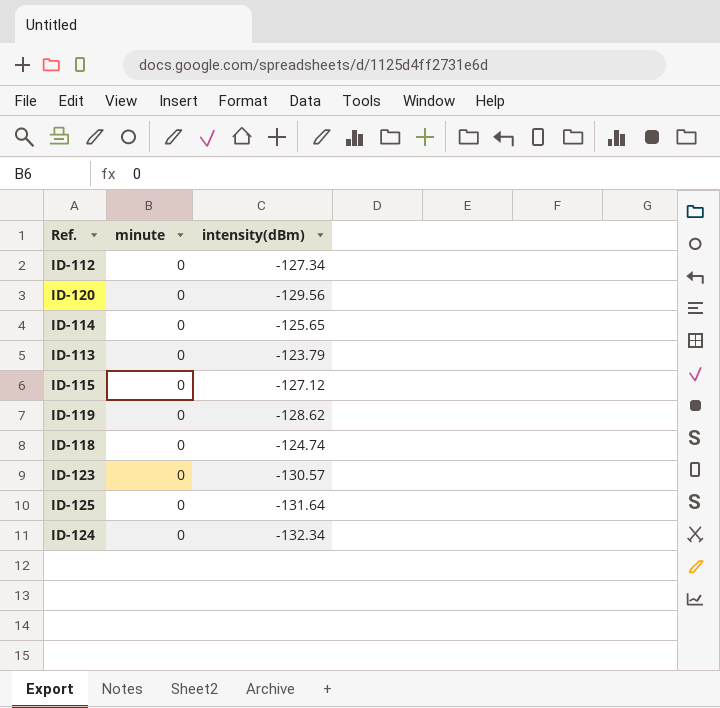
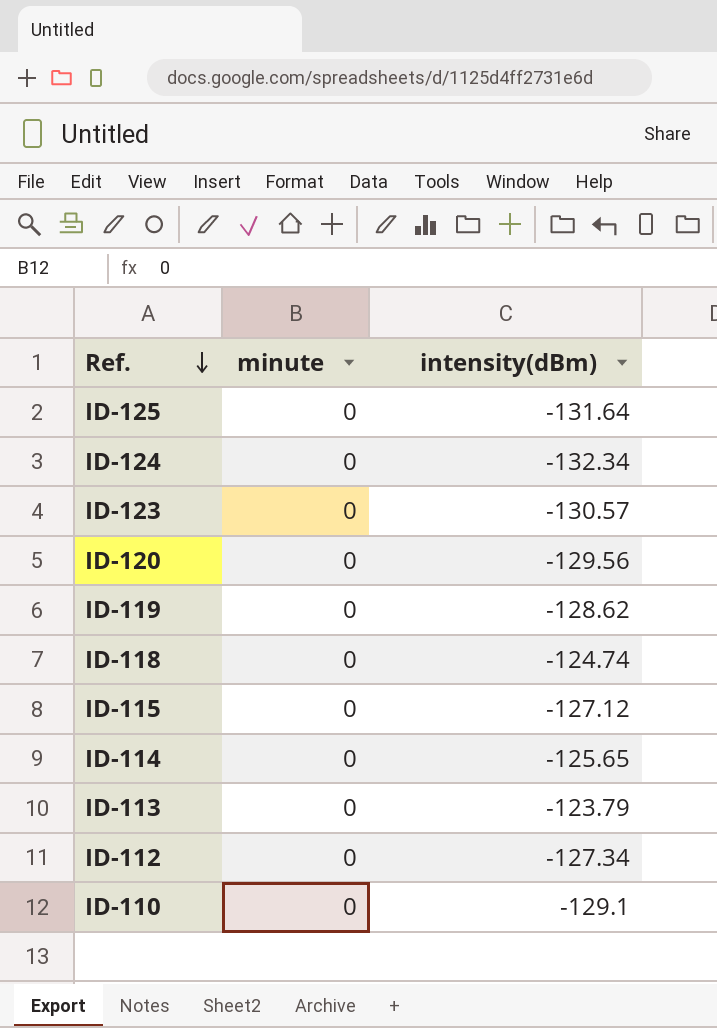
row order: none -> Ref. descending
row ID-110: none -> 0 | -129.1

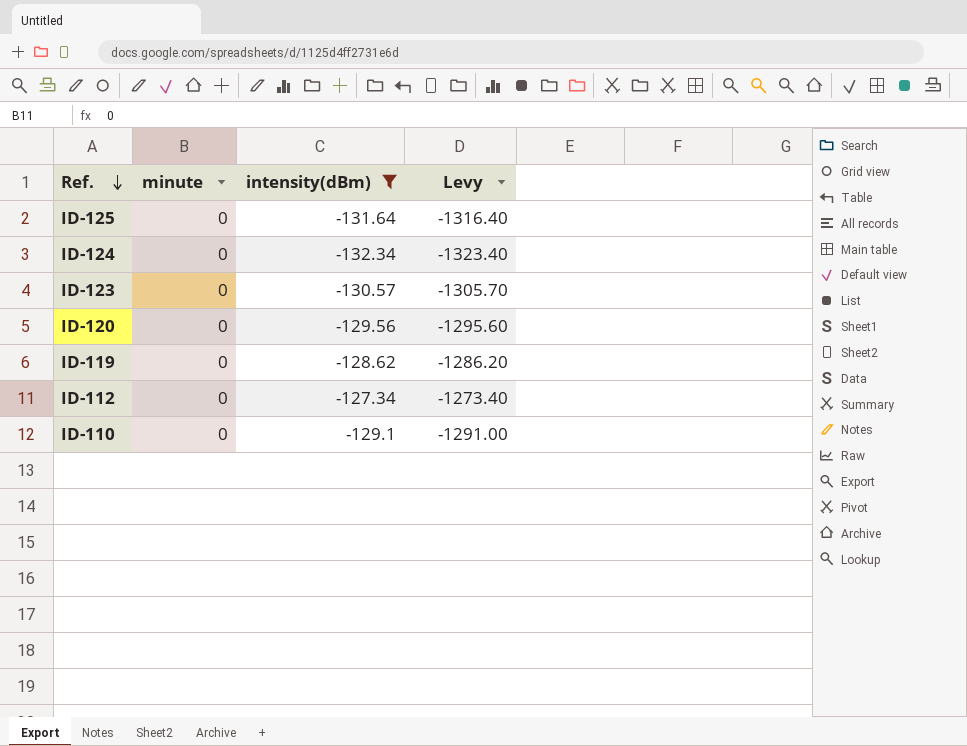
filter: none -> intensity(dBm) <= -127.34
column Levy | formula: none -> [intensity(dBm)] * 10

